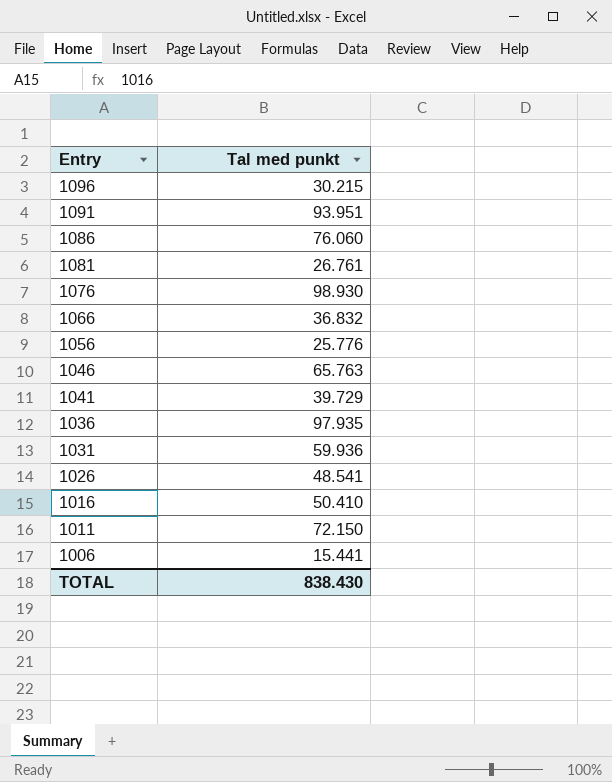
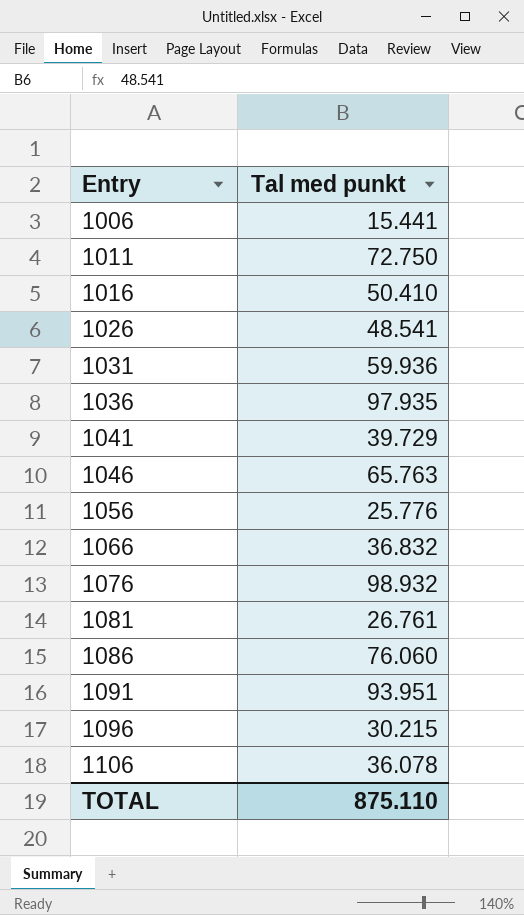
row order: Entry descending -> Entry ascending
1011 | Tal med punkt: 72.150 -> 72.750
1076 | Tal med punkt: 98.930 -> 98.932
row 1106: none -> 36.078
TOTAL | Tal med punkt: 838.430 -> 875.110

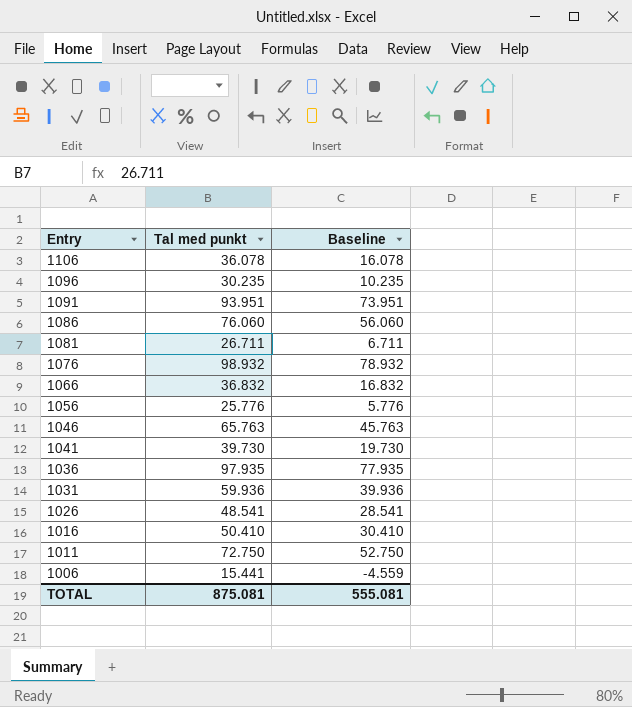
row order: Entry ascending -> Entry descending
column Baseline | formula: none -> [Tal med punkt] - 20
1096 | Tal med punkt: 30.215 -> 30.235
1081 | Tal med punkt: 26.761 -> 26.711
1041 | Tal med punkt: 39.729 -> 39.730
TOTAL | Tal med punkt: 875.110 -> 875.081

